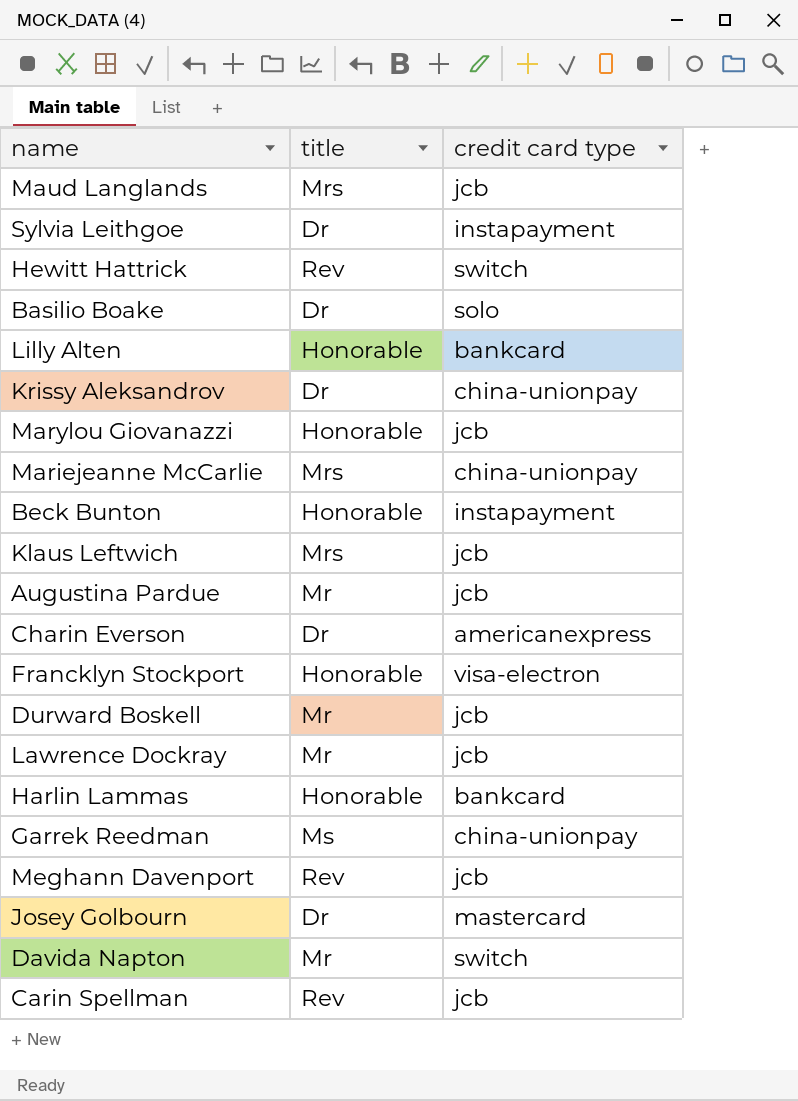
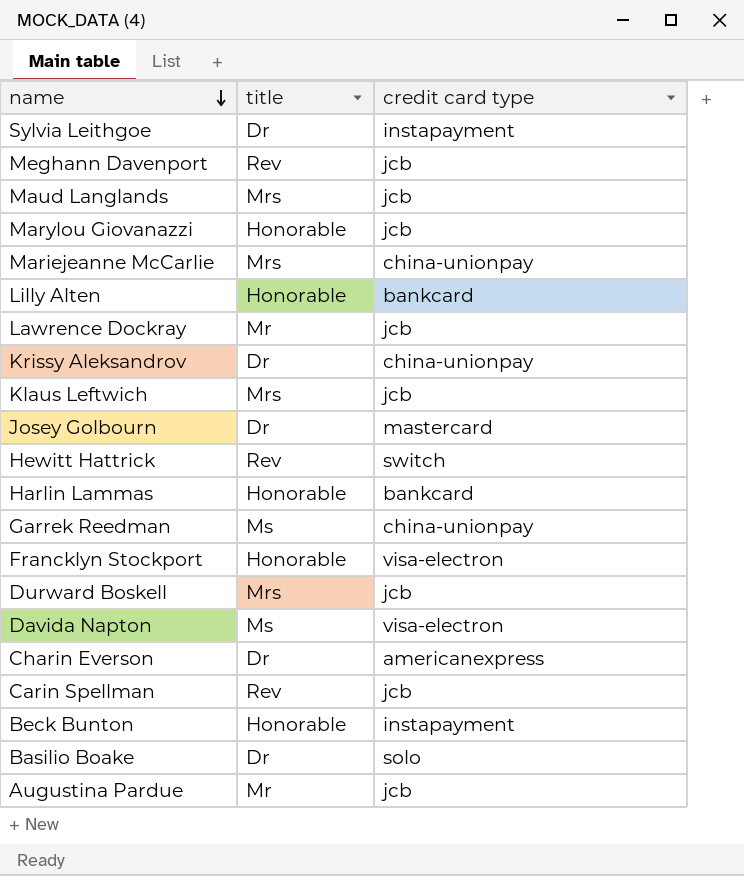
row order: none -> name descending
Durward Boskell | title: Mr -> Mrs
Davida Napton | title: Mr -> Ms
Davida Napton | credit card type: switch -> visa-electron

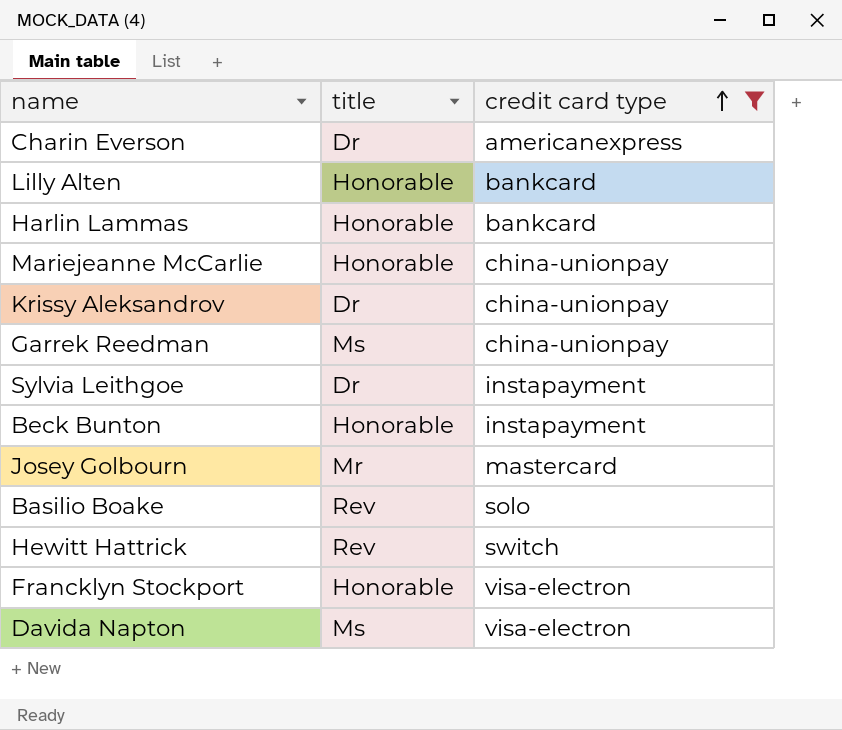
filter: none -> credit card type != jcb
row order: name descending -> credit card type ascending
Mariejeanne McCarlie | title: Mrs -> Honorable
Josey Golbourn | title: Dr -> Mr
Basilio Boake | title: Dr -> Rev

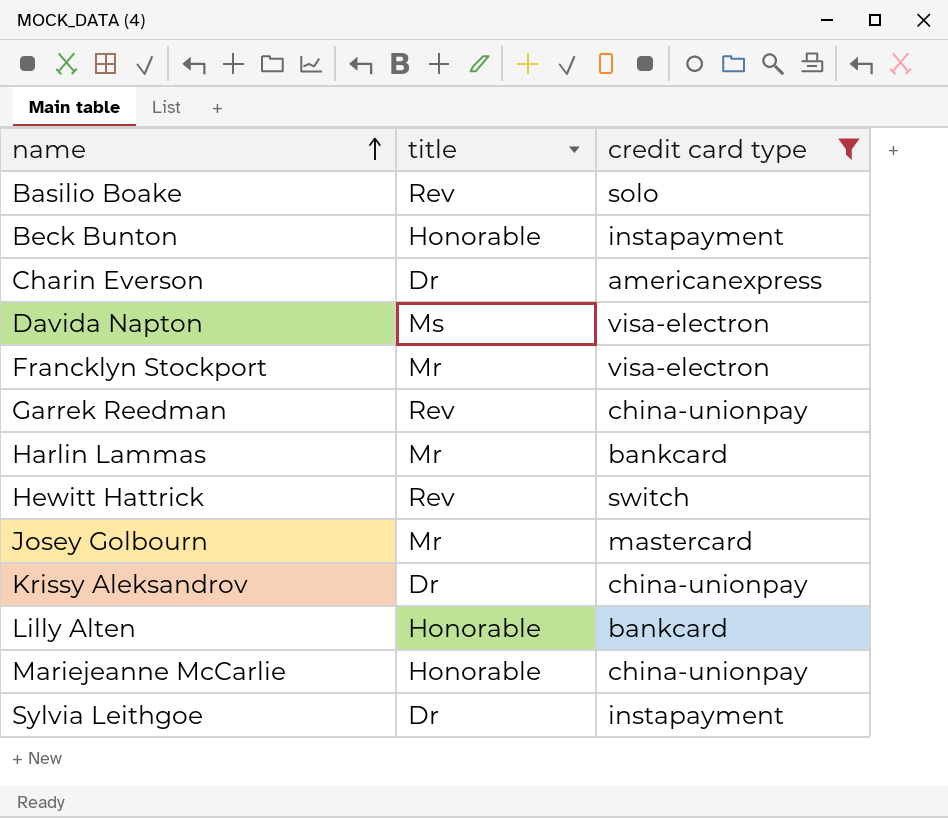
row order: credit card type ascending -> name ascending
Francklyn Stockport | title: Honorable -> Mr
Garrek Reedman | title: Ms -> Rev
Harlin Lammas | title: Honorable -> Mr

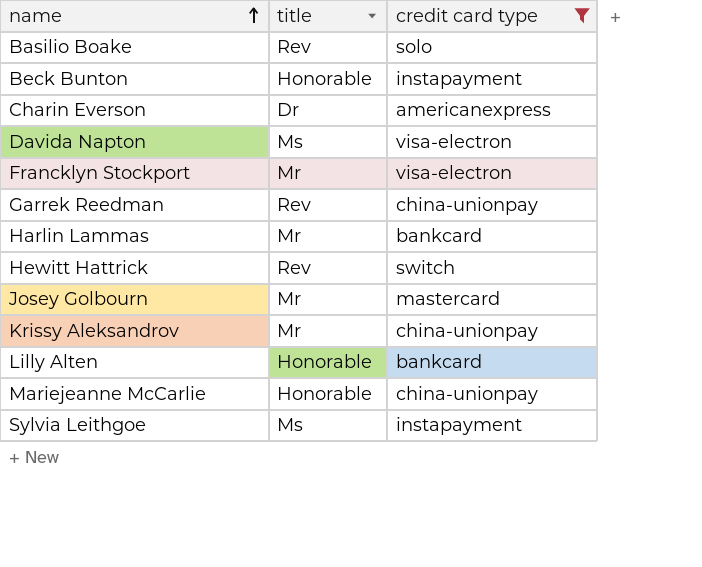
Krissy Aleksandrov | title: Dr -> Mr
Sylvia Leithgoe | title: Dr -> Ms

